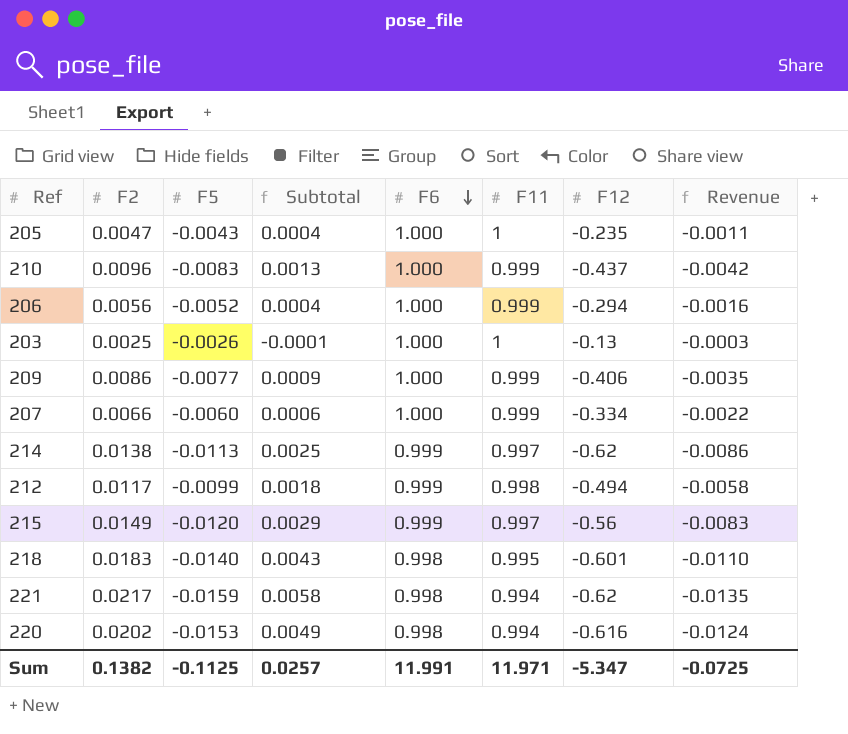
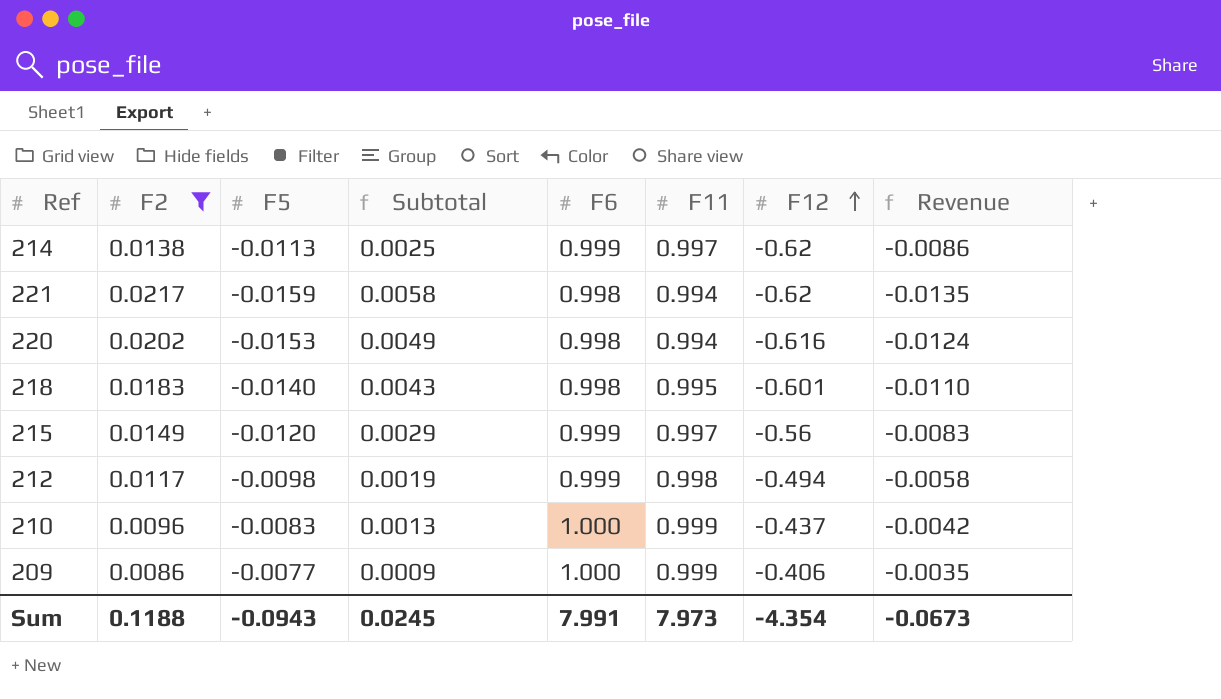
filter: none -> F2 >= 0.0086
row order: F6 descending -> F12 ascending
212 | F5: -0.0099 -> -0.0098
212 | Subtotal: 0.0018 -> 0.0019
Sum | F2: 0.1382 -> 0.1188
Sum | F5: -0.1125 -> -0.0943
Sum | Subtotal: 0.0257 -> 0.0245
Sum | F6: 11.991 -> 7.991
Sum | F11: 11.971 -> 7.973
Sum | F12: -5.347 -> -4.354
Sum | Revenue: -0.0725 -> -0.0673

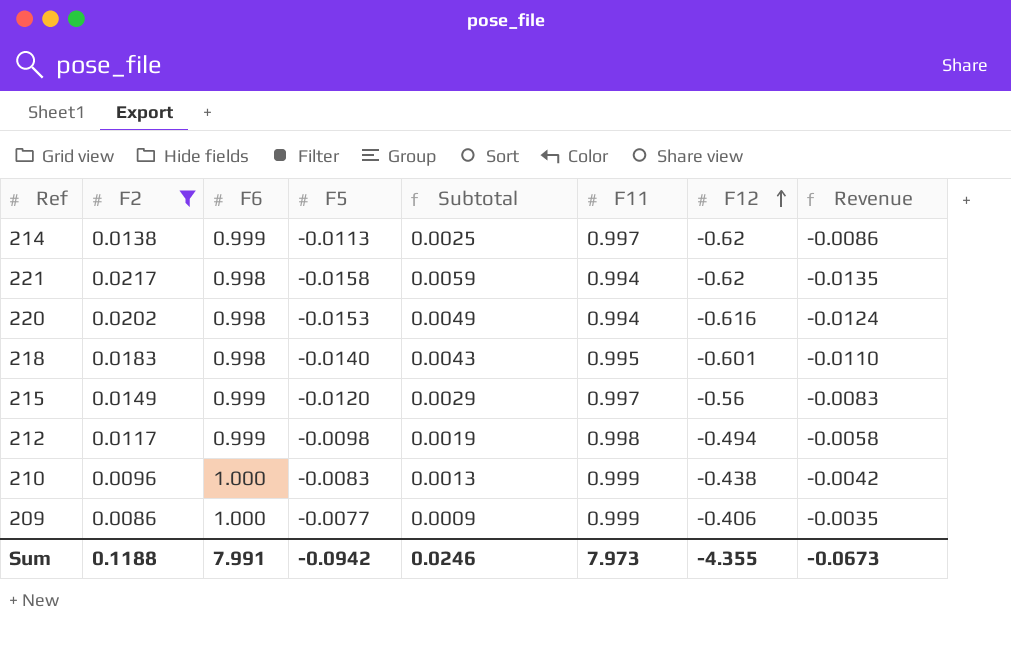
column F6 | position: 5 -> 3
221 | F5: -0.0159 -> -0.0158
221 | Subtotal: 0.0058 -> 0.0059
210 | F12: -0.437 -> -0.438
Sum | F5: -0.0943 -> -0.0942
Sum | Subtotal: 0.0245 -> 0.0246
Sum | F12: -4.354 -> -4.355

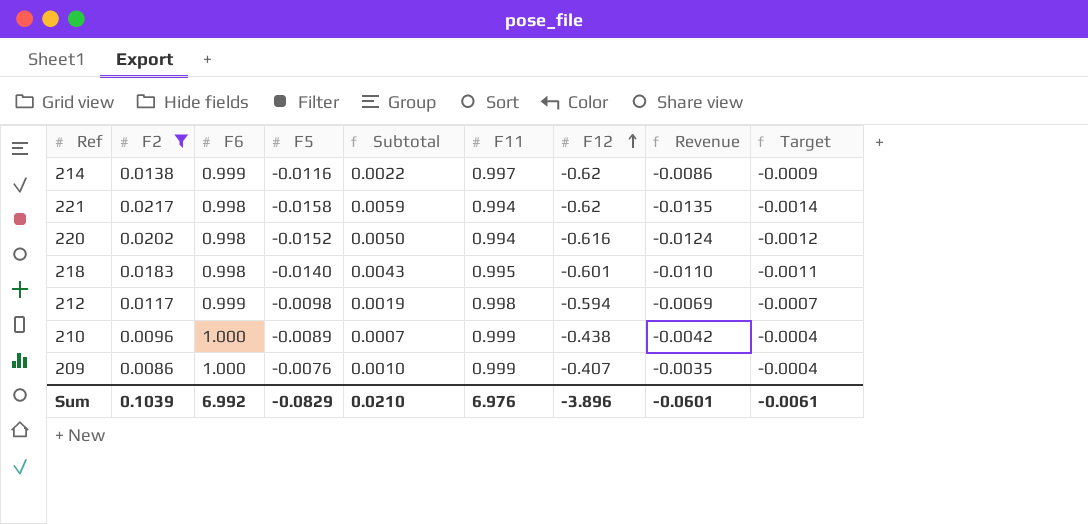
column Target | formula: none -> [Revenue] * 0.1
row 215: 0.0149 | 0.999 | -0.0120 | 0.0029 | 0.997 | -0.56 | -0.0083 -> none
214 | F5: -0.0113 -> -0.0116
214 | Subtotal: 0.0025 -> 0.0022
220 | F5: -0.0153 -> -0.0152
220 | Subtotal: 0.0049 -> 0.0050
212 | F12: -0.494 -> -0.594
212 | Revenue: -0.0058 -> -0.0069
210 | F5: -0.0083 -> -0.0089
210 | Subtotal: 0.0013 -> 0.0007
209 | F5: -0.0077 -> -0.0076
209 | Subtotal: 0.0009 -> 0.0010
209 | F12: -0.406 -> -0.407
Sum | F2: 0.1188 -> 0.1039
Sum | F6: 7.991 -> 6.992
Sum | F5: -0.0942 -> -0.0829
Sum | Subtotal: 0.0246 -> 0.0210
Sum | F11: 7.973 -> 6.976
Sum | F12: -4.355 -> -3.896
Sum | Revenue: -0.0673 -> -0.0601

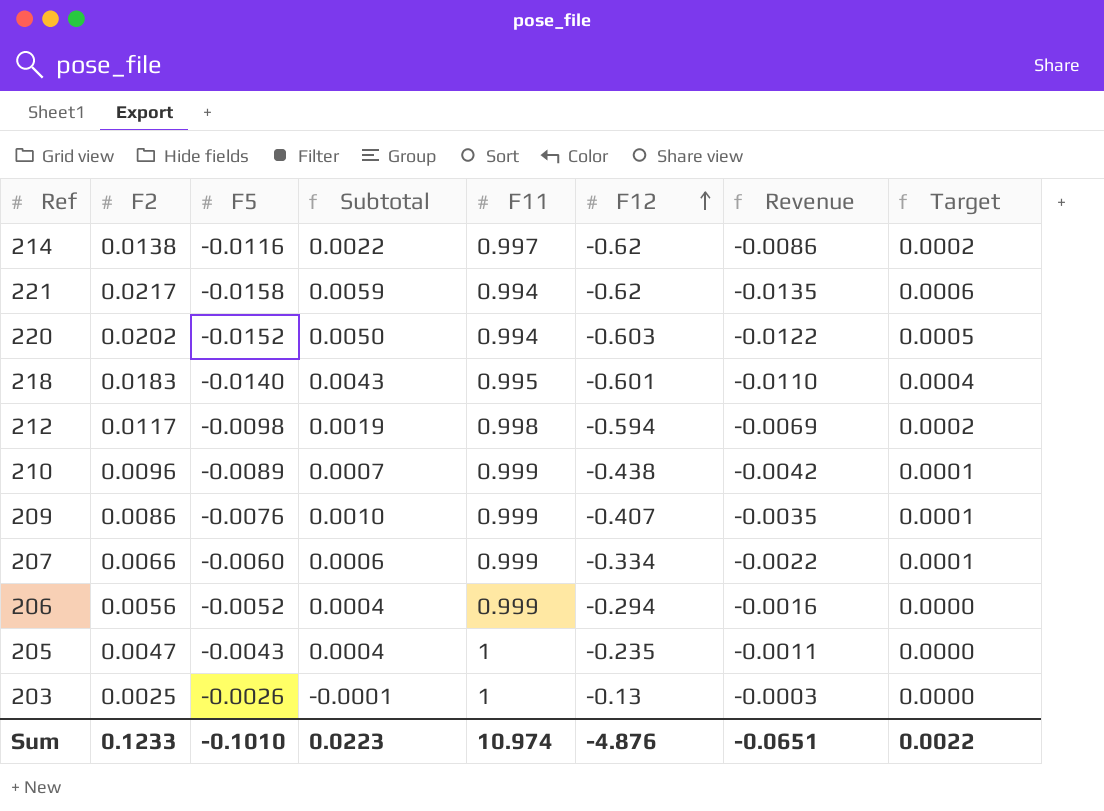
filter: F2 >= 0.0086 -> none
column F6 | position: 3 -> none
column Target | formula: [Revenue] * 0.1 -> [Subtotal] * 0.1
220 | F12: -0.616 -> -0.603
220 | Revenue: -0.0124 -> -0.0122
Sum | F2: 0.1039 -> 0.1233
Sum | F5: -0.0829 -> -0.1010
Sum | Subtotal: 0.0210 -> 0.0223
Sum | F11: 6.976 -> 10.974
Sum | F12: -3.896 -> -4.876
Sum | Revenue: -0.0601 -> -0.0651
Sum | Target: -0.0061 -> 0.0022

